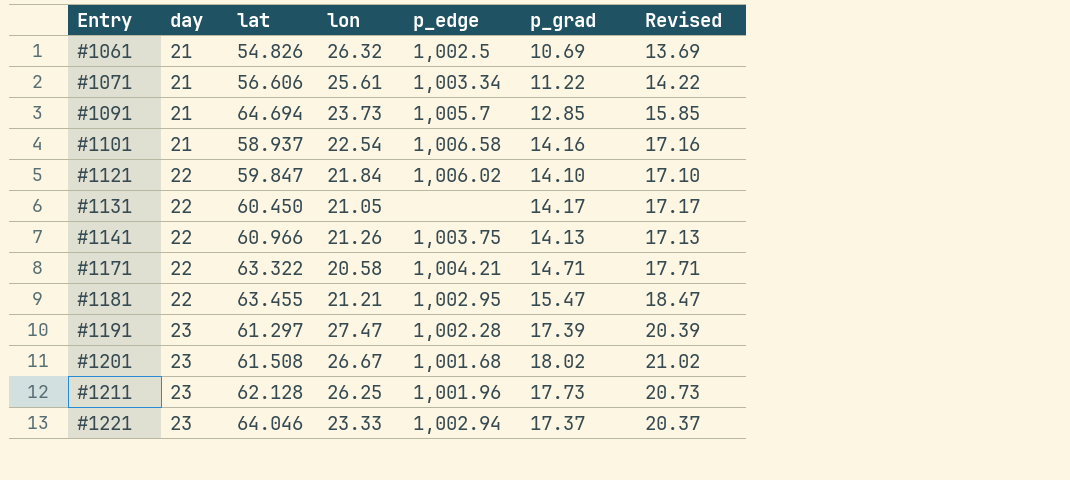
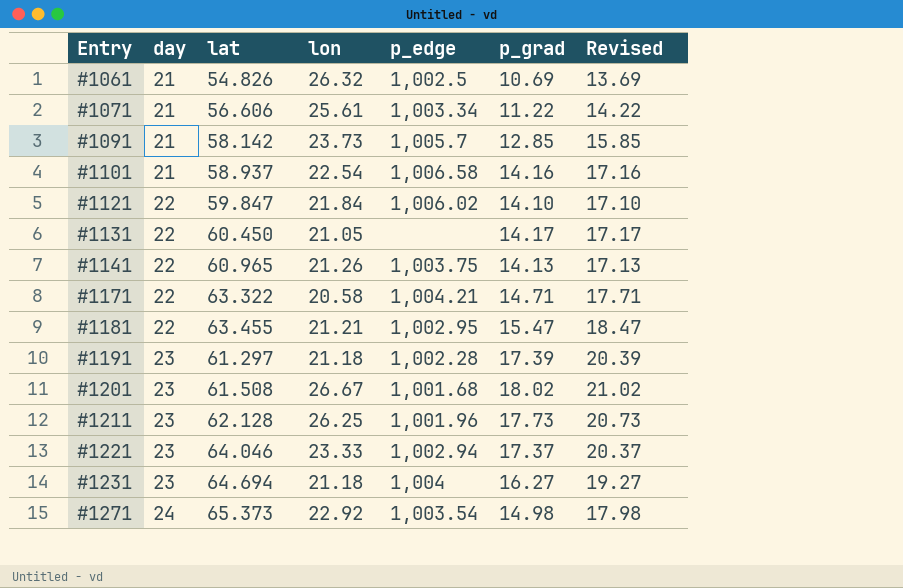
#1091 | lat: 64.694 -> 58.142
#1141 | lat: 60.966 -> 60.965
#1191 | lon: 27.47 -> 21.18
row #1231: none -> 23 | 64.694 | 21.18 | 1,004 | 16.27 | 19.27
row #1271: none -> 24 | 65.373 | 22.92 | 1,003.54 | 14.98 | 17.98

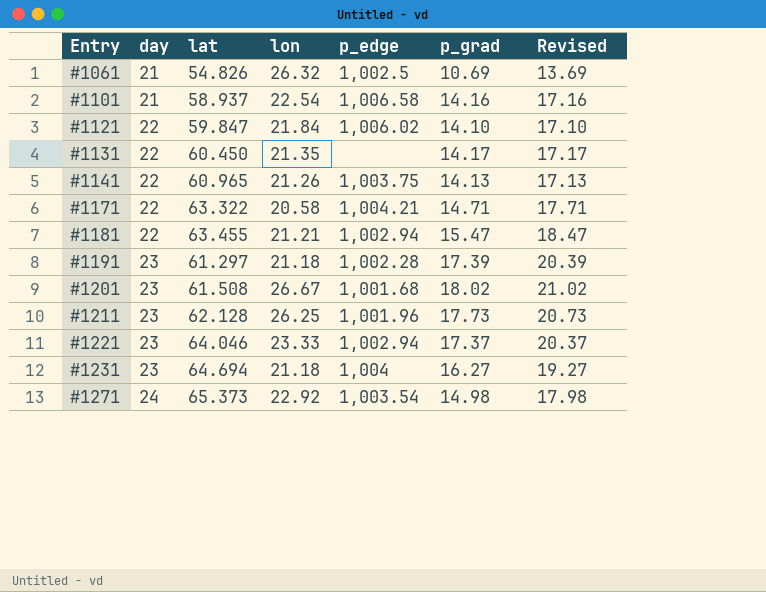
row #1071: 21 | 56.606 | 25.61 | 1,003.34 | 11.22 | 14.22 -> none
row #1091: 21 | 58.142 | 23.73 | 1,005.7 | 12.85 | 15.85 -> none
#1131 | lon: 21.05 -> 21.35
#1181 | p_edge: 1,002.95 -> 1,002.94

